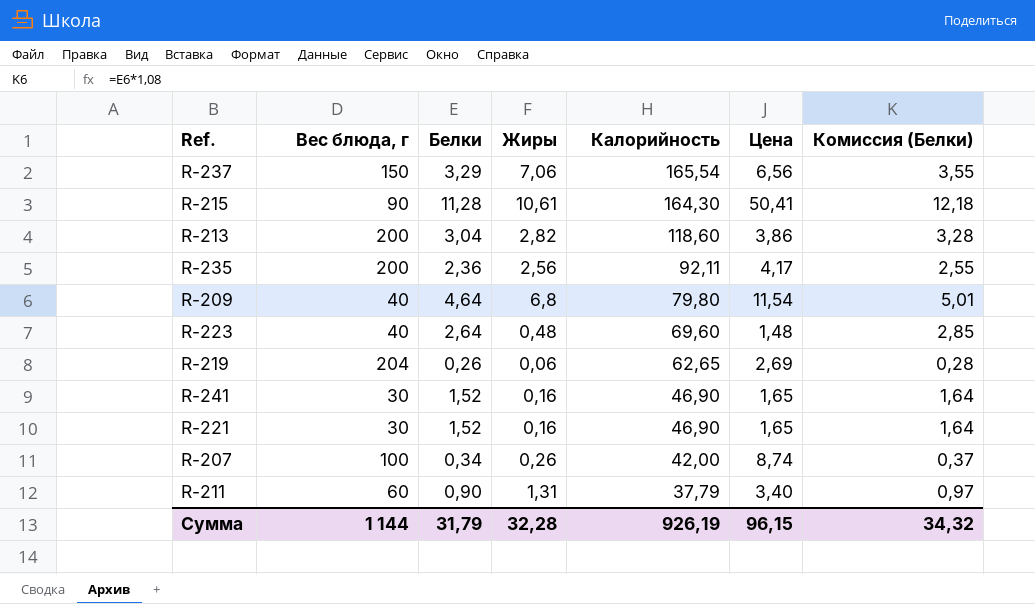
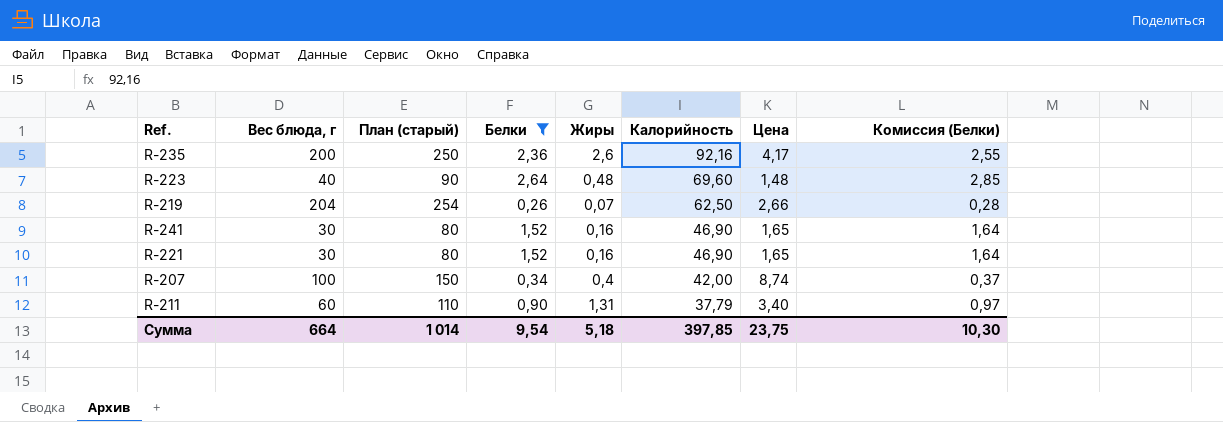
filter: none -> Белки <= 2,64
column План (старый) | formula: none -> [Вес блюда, г] + 50
R-235 | Жиры: 2,56 -> 2,6
R-235 | Калорийность: 92,11 -> 92,16
R-219 | Жиры: 0,06 -> 0,07
R-219 | Калорийность: 62,65 -> 62,50
R-219 | Цена: 2,69 -> 2,66
R-207 | Жиры: 0,26 -> 0,4
Сумма | Вес блюда, г: 1 144 -> 664
Сумма | Белки: 31,79 -> 9,54
Сумма | Жиры: 32,28 -> 5,18
Сумма | Калорийность: 926,19 -> 397,85
Сумма | Цена: 96,15 -> 23,75
Сумма | Комиссия (Белки): 34,32 -> 10,30

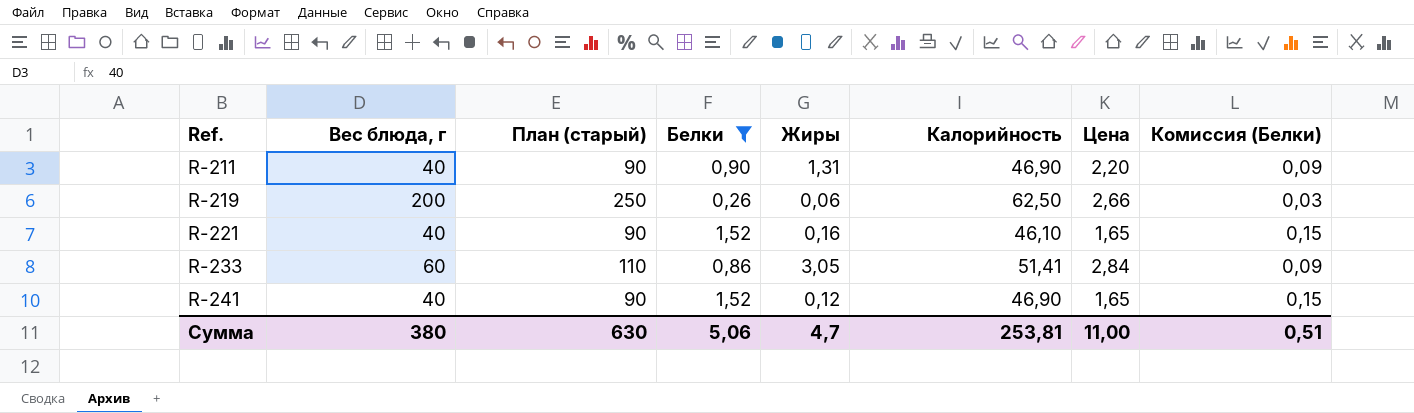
row order: Калорийность descending -> Ref. ascending
column Комиссия (Белки) | formula: [Белки] * 1,08 -> [Белки] * 0,1
row R-235: 200 | 250 | 2,36 | 2,6 | 92,16 | 4,17 | 2,55 -> none
row R-223: 40 | 90 | 2,64 | 0,48 | 69,60 | 1,48 | 2,85 -> none
row R-207: 100 | 150 | 0,34 | 0,4 | 42,00 | 8,74 | 0,37 -> none
R-211 | Вес блюда, г: 60 -> 40
R-211 | План (старый): 110 -> 90
R-211 | Калорийность: 37,79 -> 46,90
R-211 | Цена: 3,40 -> 2,20
R-219 | Вес блюда, г: 204 -> 200
R-219 | План (старый): 254 -> 250
R-219 | Жиры: 0,07 -> 0,06
R-221 | Вес блюда, г: 30 -> 40
R-221 | План (старый): 80 -> 90
R-221 | Калорийность: 46,90 -> 46,10
row R-233: none -> 60 | 110 | 0,86 | 3,05 | 51,41 | 2,84 | 0,09
R-241 | Вес блюда, г: 30 -> 40
R-241 | План (старый): 80 -> 90
R-241 | Жиры: 0,16 -> 0,12
Сумма | Вес блюда, г: 664 -> 380
Сумма | План (старый): 1 014 -> 630
Сумма | Белки: 9,54 -> 5,06
Сумма | Жиры: 5,18 -> 4,7
Сумма | Калорийность: 397,85 -> 253,81
Сумма | Цена: 23,75 -> 11,00
Сумма | Комиссия (Белки): 10,30 -> 0,51

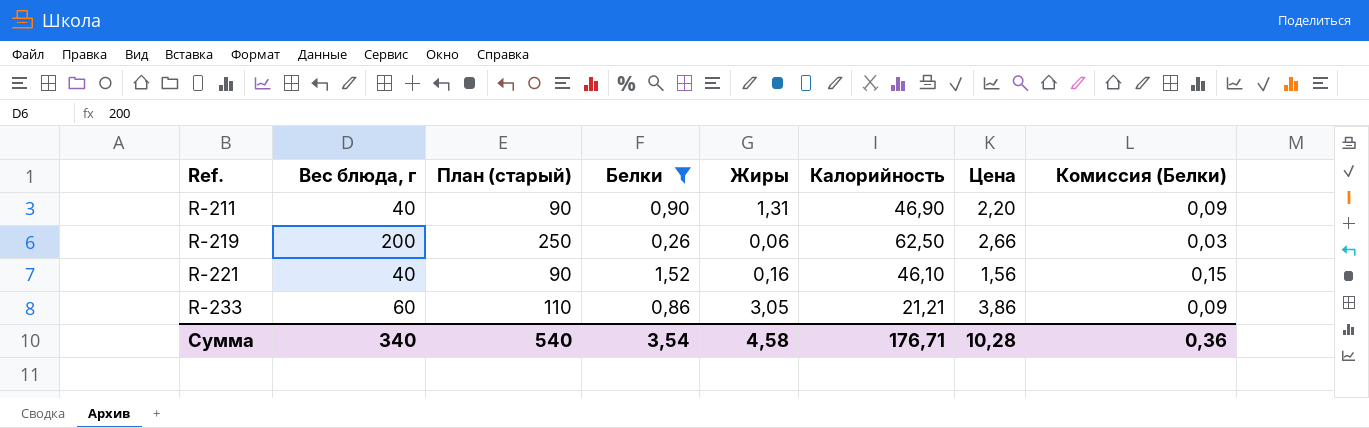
row R-241: 40 | 90 | 1,52 | 0,12 | 46,90 | 1,65 | 0,15 -> none
R-221 | Цена: 1,65 -> 1,56
R-233 | Калорийность: 51,41 -> 21,21
R-233 | Цена: 2,84 -> 3,86
Сумма | Вес блюда, г: 380 -> 340
Сумма | План (старый): 630 -> 540
Сумма | Белки: 5,06 -> 3,54
Сумма | Жиры: 4,7 -> 4,58
Сумма | Калорийность: 253,81 -> 176,71
Сумма | Цена: 11,00 -> 10,28
Сумма | Комиссия (Белки): 0,51 -> 0,36

